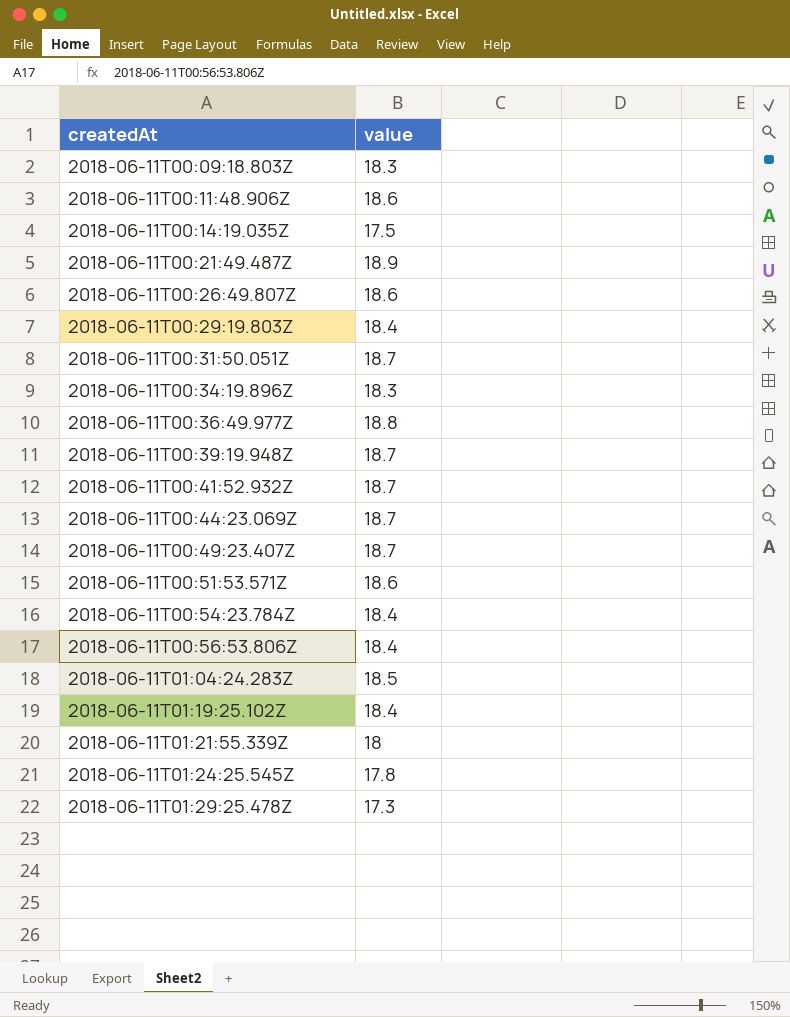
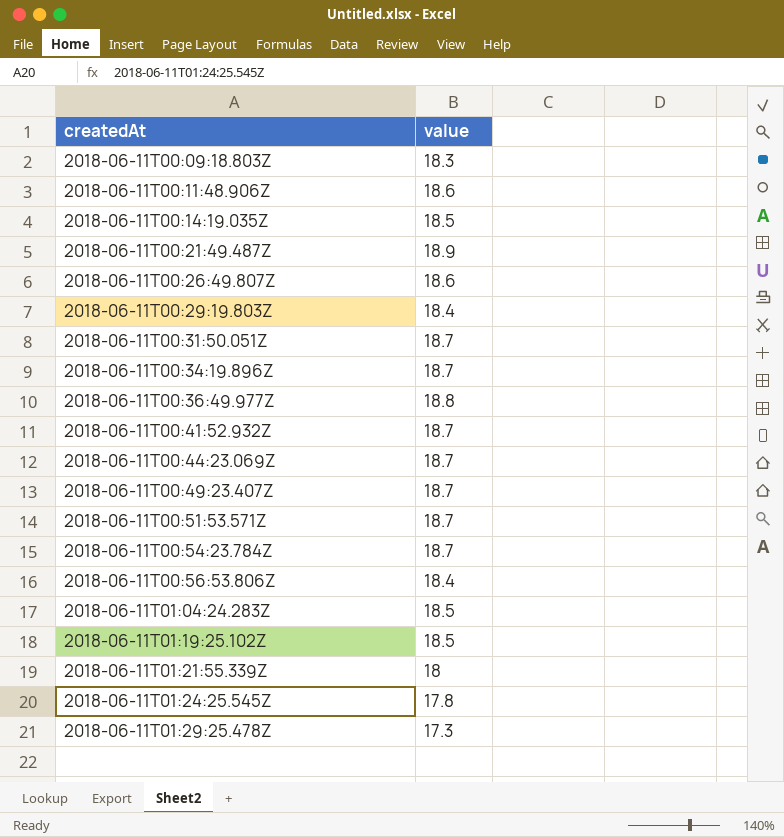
row 2018-06-11T00:39:19.948Z: 18.7 -> none
2018-06-11T00:14:19.035Z | value: 17.5 -> 18.5
2018-06-11T00:34:19.896Z | value: 18.3 -> 18.7
2018-06-11T00:51:53.571Z | value: 18.6 -> 18.7
2018-06-11T00:54:23.784Z | value: 18.4 -> 18.7
2018-06-11T01:19:25.102Z | value: 18.4 -> 18.5

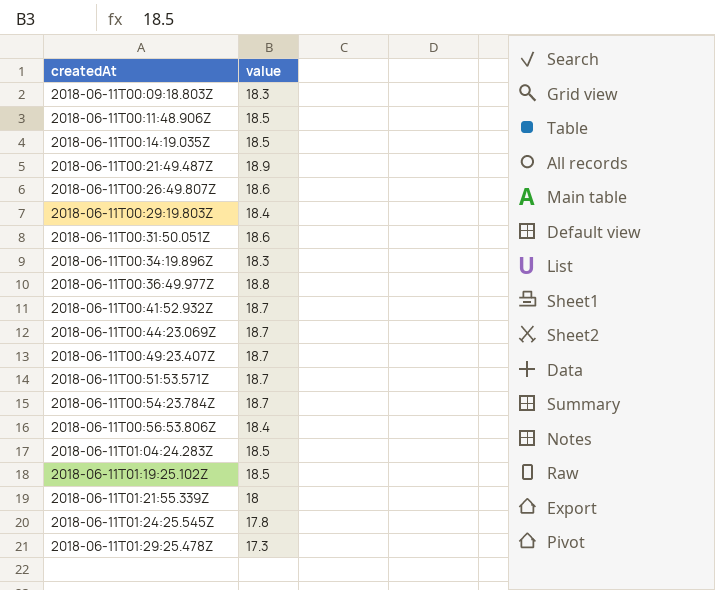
2018-06-11T00:11:48.906Z | value: 18.6 -> 18.5
2018-06-11T00:31:50.051Z | value: 18.7 -> 18.6
2018-06-11T00:34:19.896Z | value: 18.7 -> 18.3

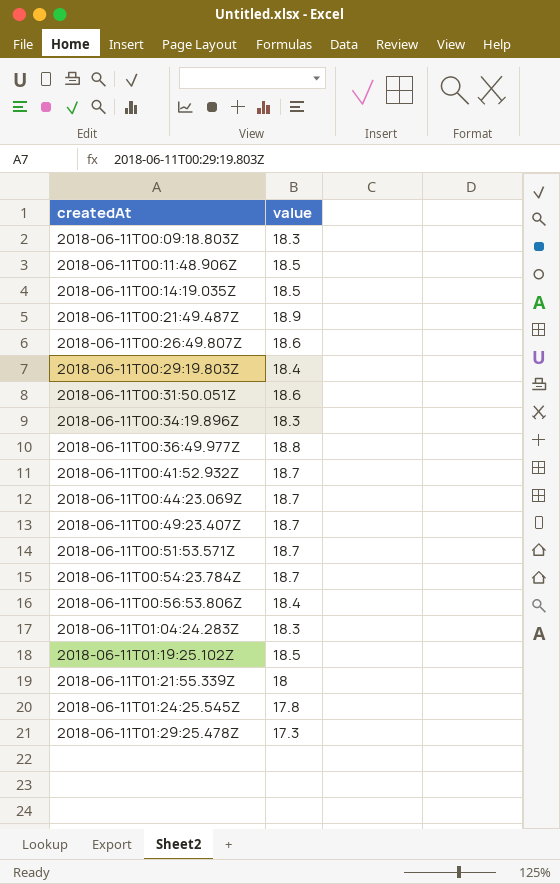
2018-06-11T01:04:24.283Z | value: 18.5 -> 18.3

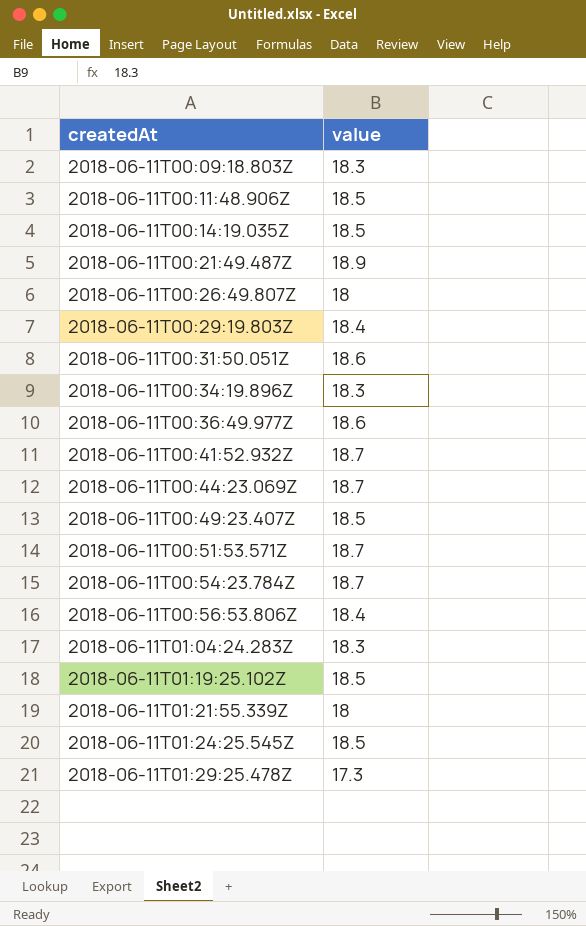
2018-06-11T00:26:49.807Z | value: 18.6 -> 18
2018-06-11T00:36:49.977Z | value: 18.8 -> 18.6
2018-06-11T00:49:23.407Z | value: 18.7 -> 18.5
2018-06-11T01:24:25.545Z | value: 17.8 -> 18.5

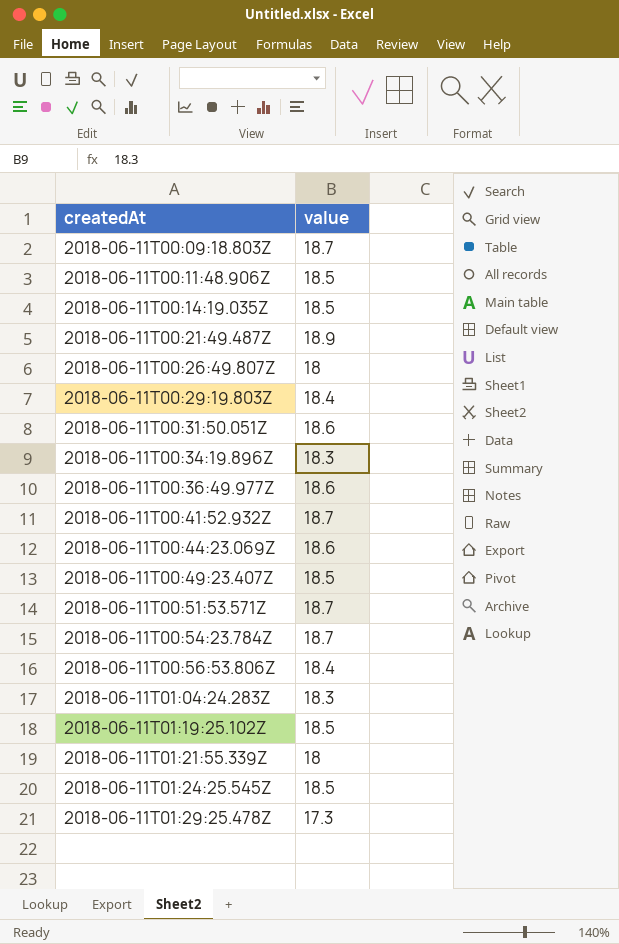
2018-06-11T00:09:18.803Z | value: 18.3 -> 18.7
2018-06-11T00:44:23.069Z | value: 18.7 -> 18.6

